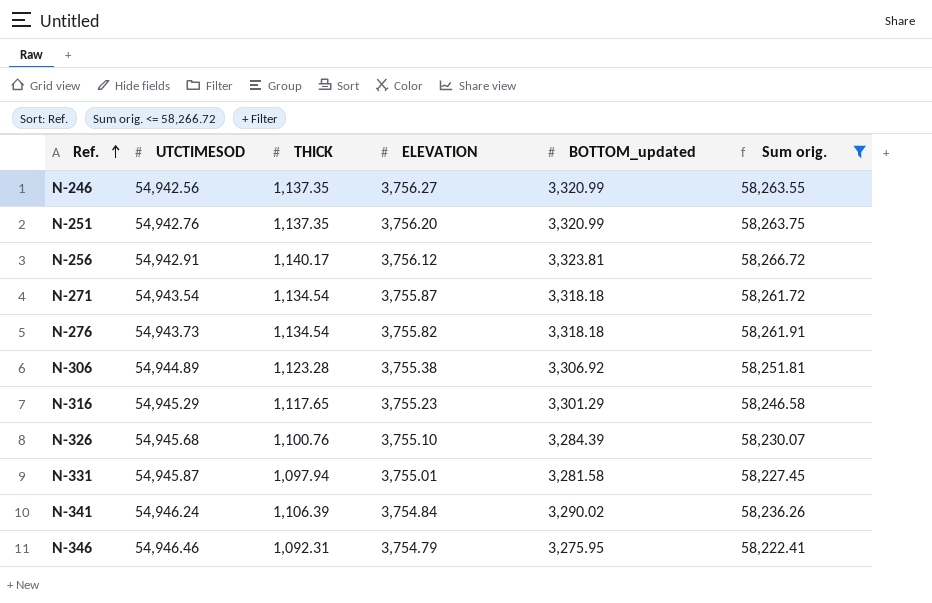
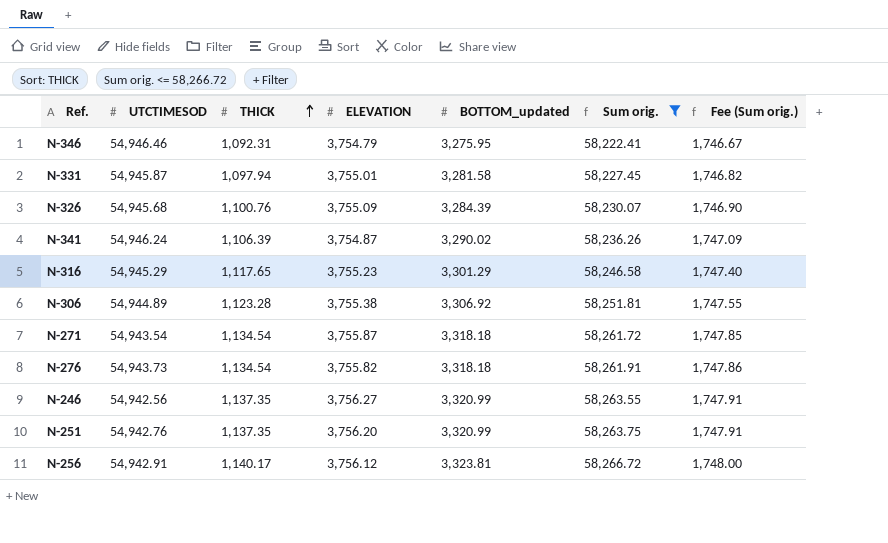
row order: Ref. ascending -> THICK ascending
column Fee (Sum orig.) | formula: none -> [Sum orig.] * 0.03
N-326 | ELEVATION: 3,755.10 -> 3,755.09
N-341 | ELEVATION: 3,754.84 -> 3,754.87

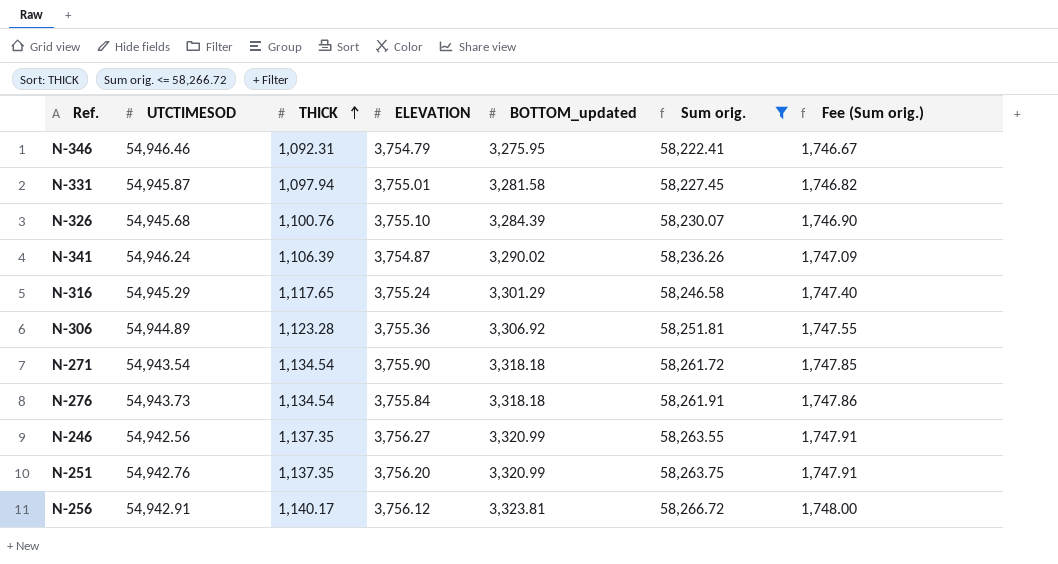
N-326 | ELEVATION: 3,755.09 -> 3,755.10
N-316 | ELEVATION: 3,755.23 -> 3,755.24
N-306 | ELEVATION: 3,755.38 -> 3,755.36
N-271 | ELEVATION: 3,755.87 -> 3,755.90
N-276 | ELEVATION: 3,755.82 -> 3,755.84

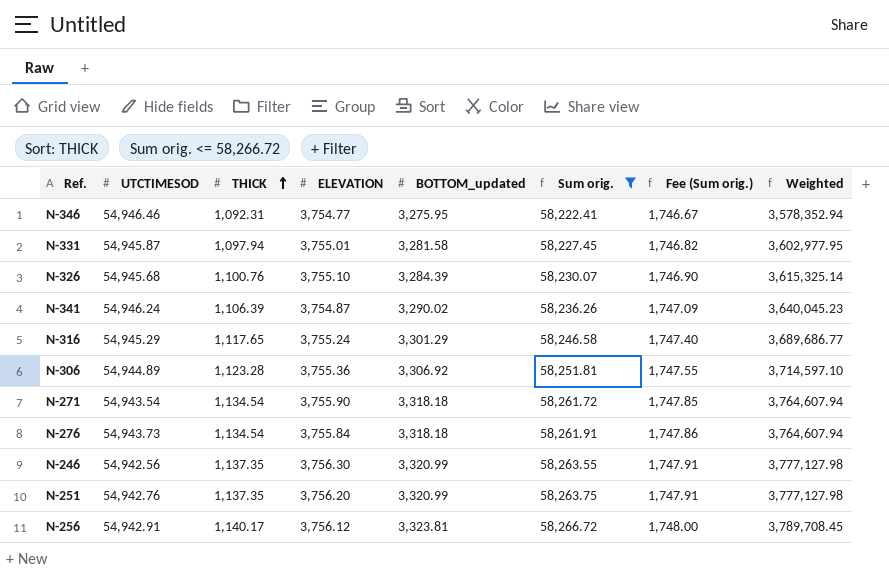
column Weighted | formula: none -> [THICK] * [BOTTOM_updated]
N-346 | ELEVATION: 3,754.79 -> 3,754.77
N-246 | ELEVATION: 3,756.27 -> 3,756.30

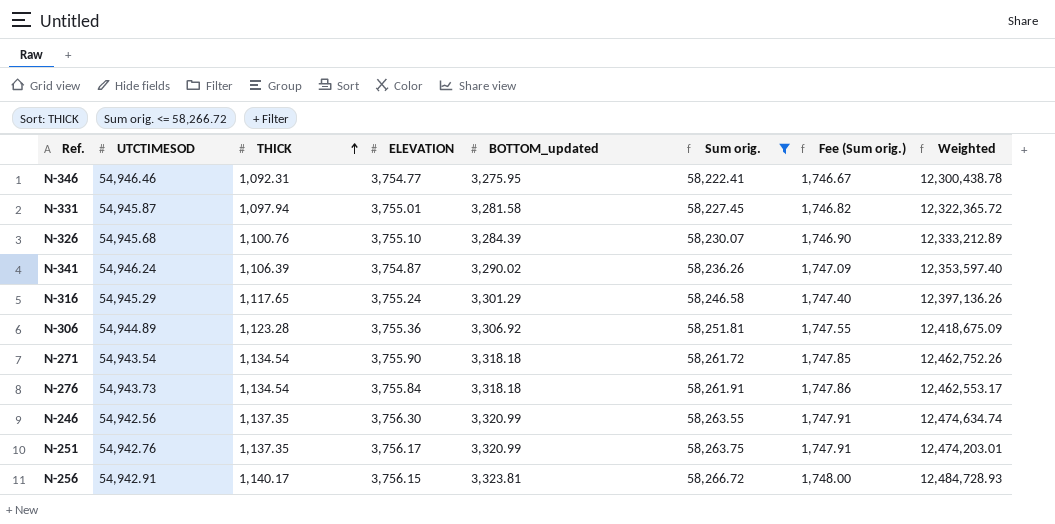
column Weighted | formula: [THICK] * [BOTTOM_updated] -> [ELEVATION] * [BOTTOM_updated]
N-251 | ELEVATION: 3,756.20 -> 3,756.17
N-256 | ELEVATION: 3,756.12 -> 3,756.15

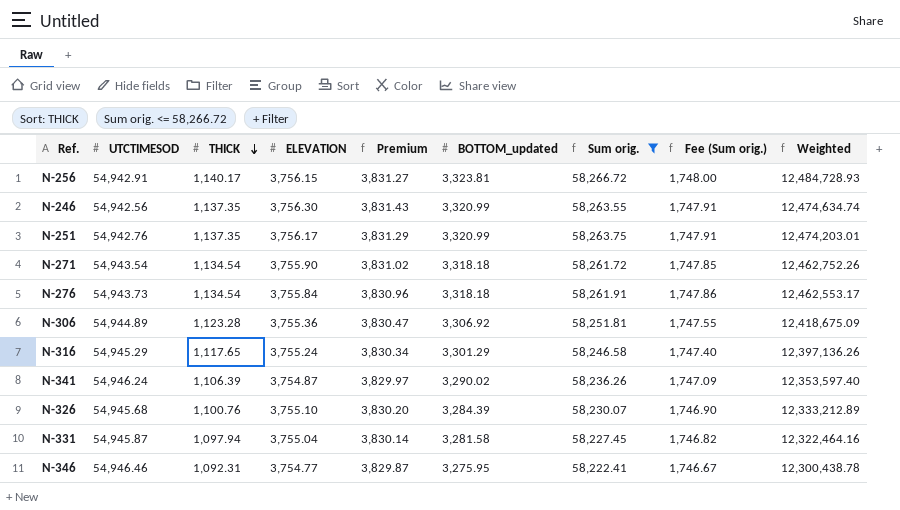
row order: THICK ascending -> THICK descending
column Premium | formula: none -> [ELEVATION] * 1.02
N-331 | ELEVATION: 3,755.01 -> 3,755.04
N-331 | Weighted: 12,322,365.72 -> 12,322,464.16

